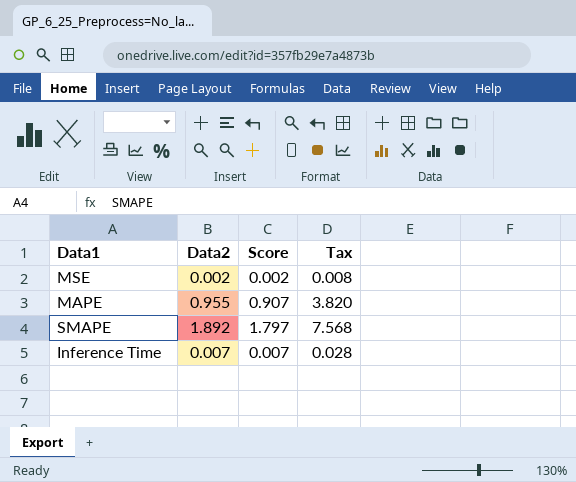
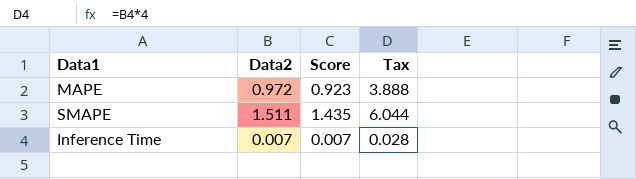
row MSE: 0.002 | 0.002 | 0.008 -> none
MAPE | Data2: 0.955 -> 0.972
MAPE | Score: 0.907 -> 0.923
MAPE | Tax: 3.820 -> 3.888
SMAPE | Data2: 1.892 -> 1.511
SMAPE | Score: 1.797 -> 1.435
SMAPE | Tax: 7.568 -> 6.044

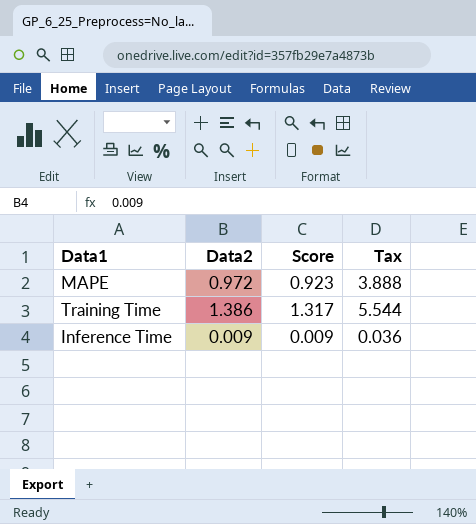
row SMAPE: 1.511 | 1.435 | 6.044 -> none
row Training Time: none -> 1.386 | 1.317 | 5.544
Inference Time | Data2: 0.007 -> 0.009
Inference Time | Score: 0.007 -> 0.009
Inference Time | Tax: 0.028 -> 0.036

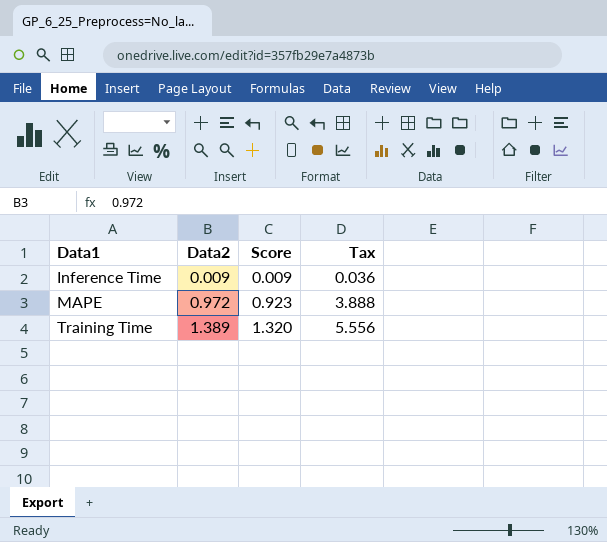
row order: none -> Data1 ascending
Training Time | Data2: 1.386 -> 1.389
Training Time | Score: 1.317 -> 1.320
Training Time | Tax: 5.544 -> 5.556

